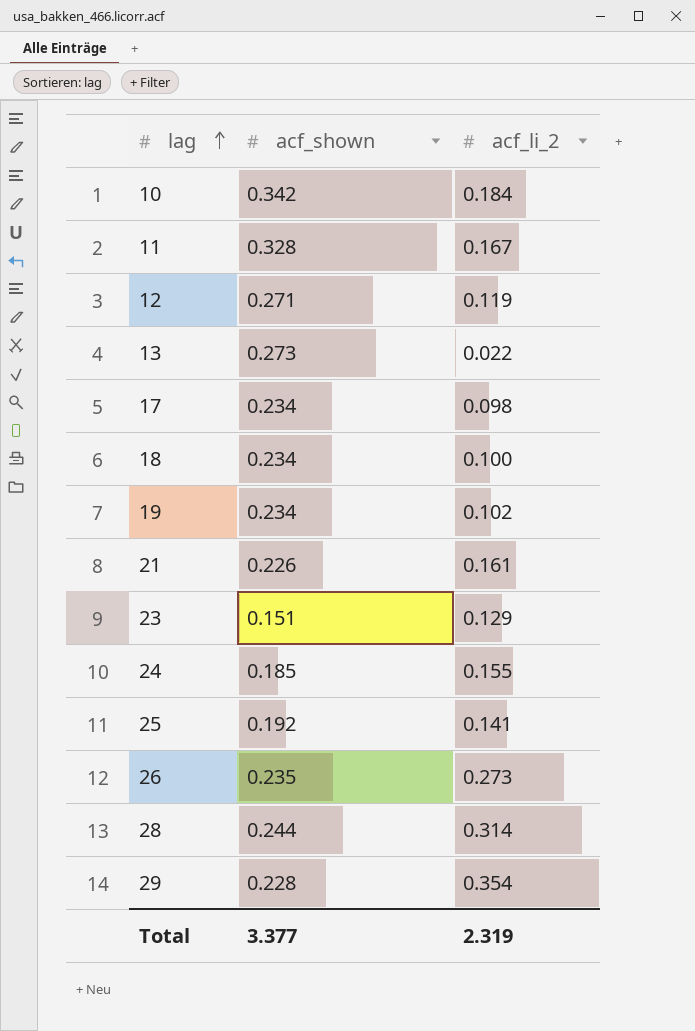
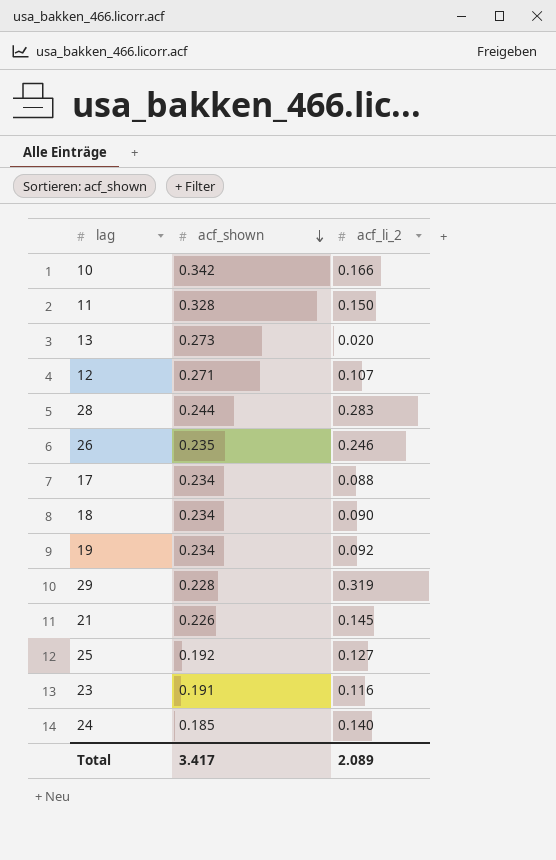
row order: lag ascending -> acf_shown descending
10 | acf_li_2: 0.184 -> 0.166
11 | acf_li_2: 0.167 -> 0.150
13 | acf_li_2: 0.022 -> 0.020
12 | acf_li_2: 0.119 -> 0.107
28 | acf_li_2: 0.314 -> 0.283
26 | acf_li_2: 0.273 -> 0.246
17 | acf_li_2: 0.098 -> 0.088
18 | acf_li_2: 0.100 -> 0.090
19 | acf_li_2: 0.102 -> 0.092
29 | acf_li_2: 0.354 -> 0.319
21 | acf_li_2: 0.161 -> 0.145
25 | acf_li_2: 0.141 -> 0.127
23 | acf_shown: 0.151 -> 0.191
23 | acf_li_2: 0.129 -> 0.116
24 | acf_li_2: 0.155 -> 0.140
Total | acf_shown: 3.377 -> 3.417
Total | acf_li_2: 2.319 -> 2.089

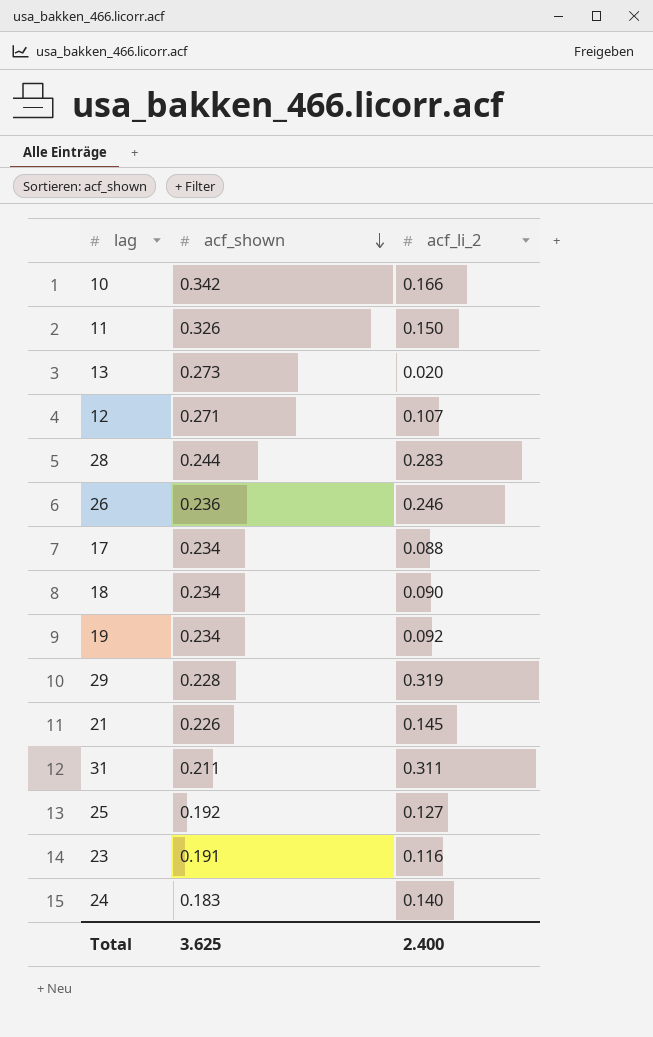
11 | acf_shown: 0.328 -> 0.326
26 | acf_shown: 0.235 -> 0.236
row 31: none -> 0.211 | 0.311
24 | acf_shown: 0.185 -> 0.183
Total | acf_shown: 3.417 -> 3.625
Total | acf_li_2: 2.089 -> 2.400

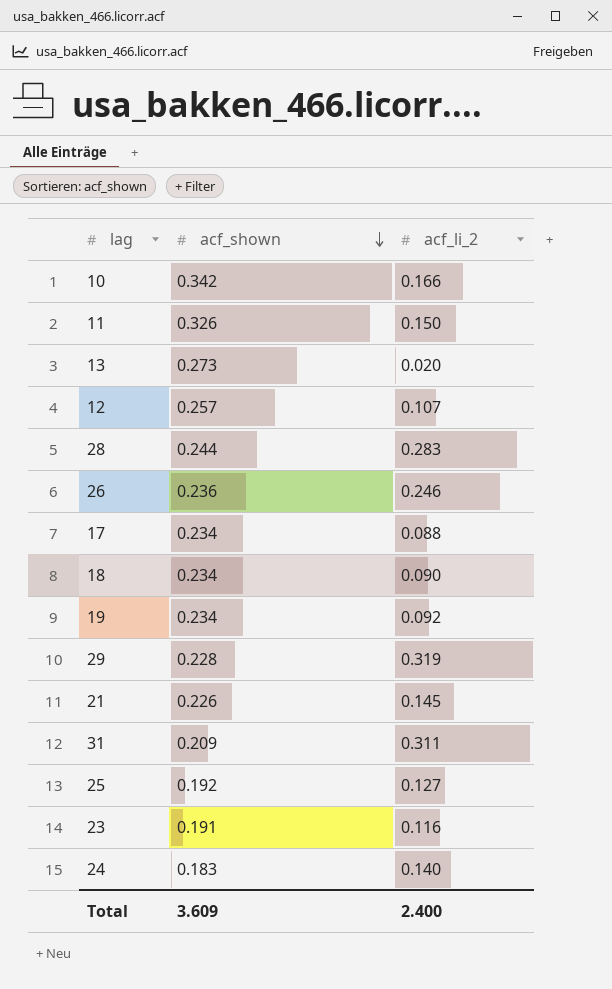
12 | acf_shown: 0.271 -> 0.257
31 | acf_shown: 0.211 -> 0.209
Total | acf_shown: 3.625 -> 3.609

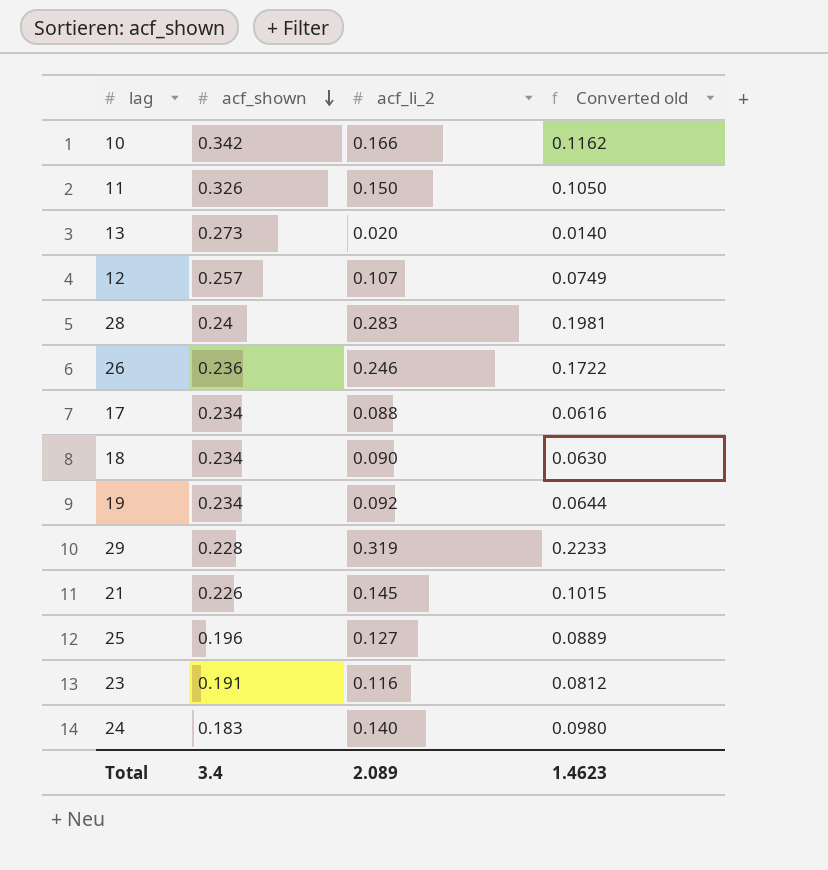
column Converted old | formula: none -> [acf_li_2] * 0.7
row 31: 0.209 | 0.311 -> none
28 | acf_shown: 0.244 -> 0.24
25 | acf_shown: 0.192 -> 0.196
Total | acf_shown: 3.609 -> 3.4
Total | acf_li_2: 2.400 -> 2.089

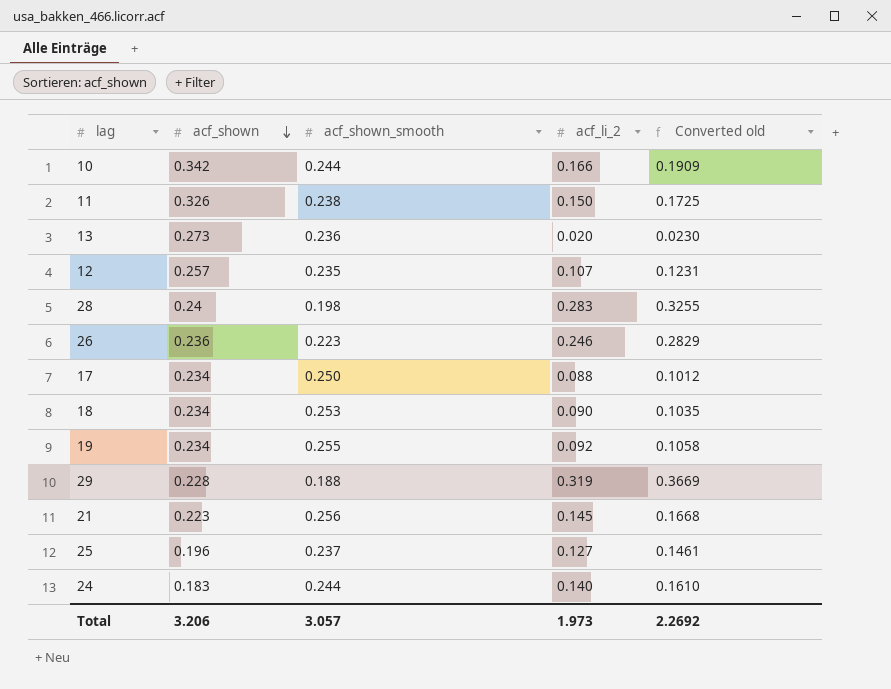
column acf_shown_smooth | position: none -> 3
column Converted old | formula: [acf_li_2] * 0.7 -> [acf_li_2] * 1.15
row 23: 0.191 | 0.116 | 0.0812 -> none
21 | acf_shown: 0.226 -> 0.223
Total | acf_shown: 3.4 -> 3.206
Total | acf_li_2: 2.089 -> 1.973
Total | Converted old: 1.4623 -> 2.2692

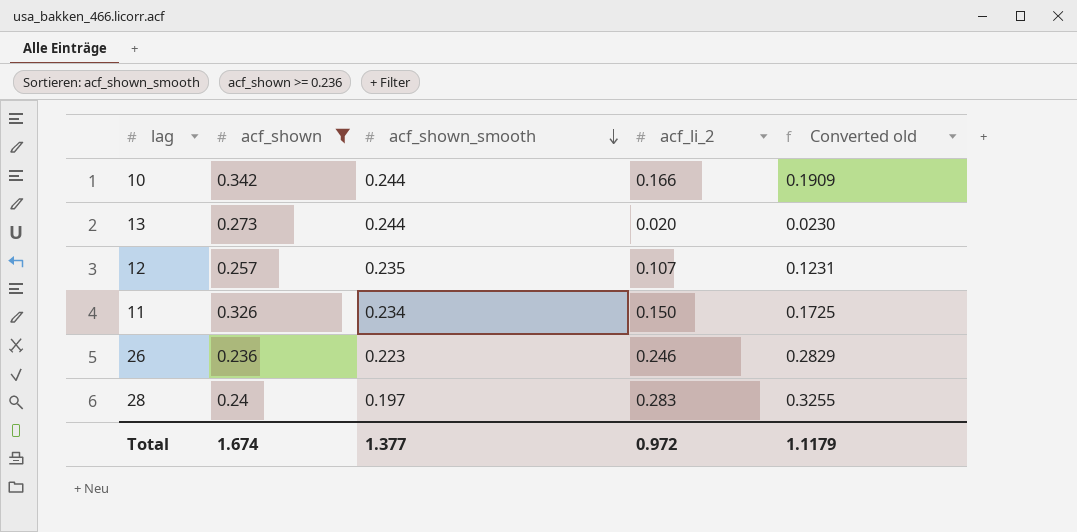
filter: none -> acf_shown >= 0.236
row order: acf_shown descending -> acf_shown_smooth descending
13 | acf_shown_smooth: 0.236 -> 0.244
11 | acf_shown_smooth: 0.238 -> 0.234
28 | acf_shown_smooth: 0.198 -> 0.197
Total | acf_shown: 3.206 -> 1.674
Total | acf_shown_smooth: 3.057 -> 1.377
Total | acf_li_2: 1.973 -> 0.972
Total | Converted old: 2.2692 -> 1.1179

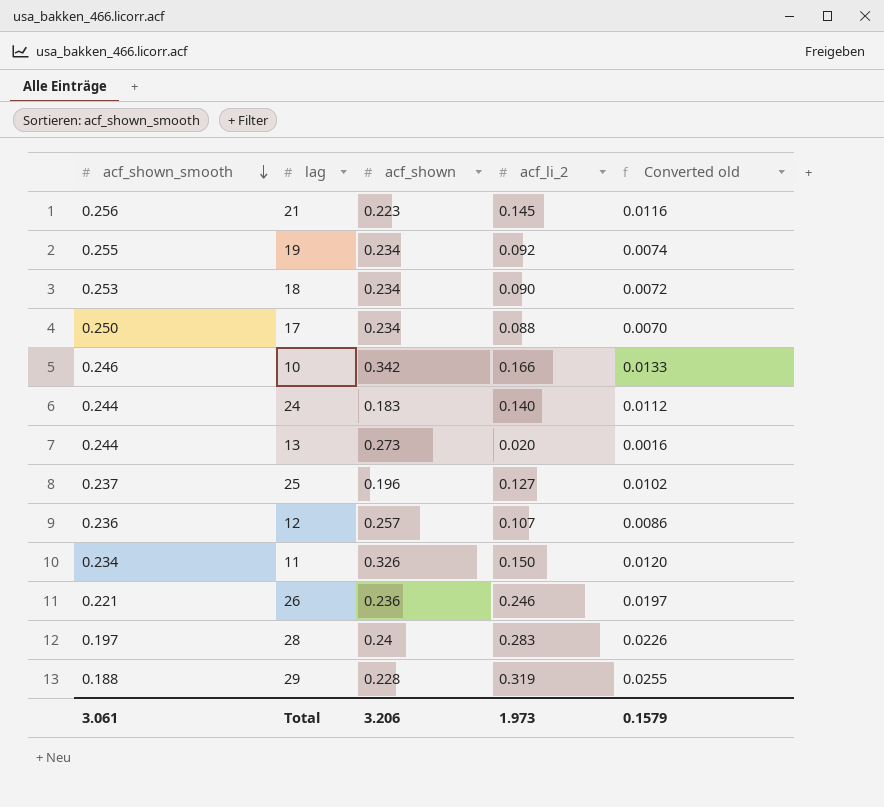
filter: acf_shown >= 0.236 -> none
column acf_shown_smooth | position: 3 -> 1
column Converted old | formula: [acf_li_2] * 1.15 -> [acf_li_2] * 0.08
10 | acf_shown_smooth: 0.244 -> 0.246
12 | acf_shown_smooth: 0.235 -> 0.236
26 | acf_shown_smooth: 0.223 -> 0.221
Total | acf_shown_smooth: 1.377 -> 3.061
Total | acf_shown: 1.674 -> 3.206
Total | acf_li_2: 0.972 -> 1.973
Total | Converted old: 1.1179 -> 0.1579

